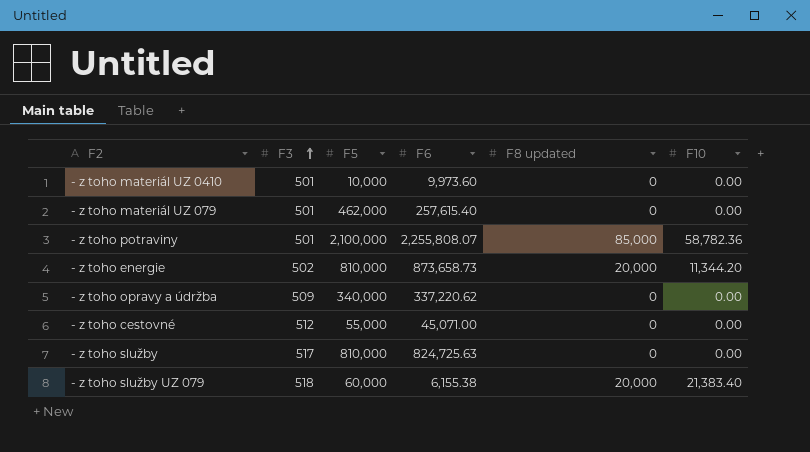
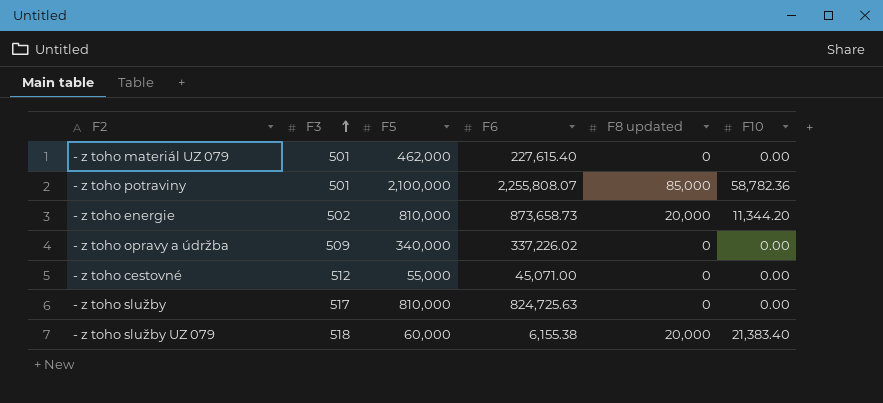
row - z toho materiál UZ 0410: 501 | 10,000 | 9,973.60 | 0 | 0.00 -> none
- z toho materiál UZ 079 | F6: 257,615.40 -> 227,615.40
- z toho opravy a údržba | F6: 337,220.62 -> 337,226.02

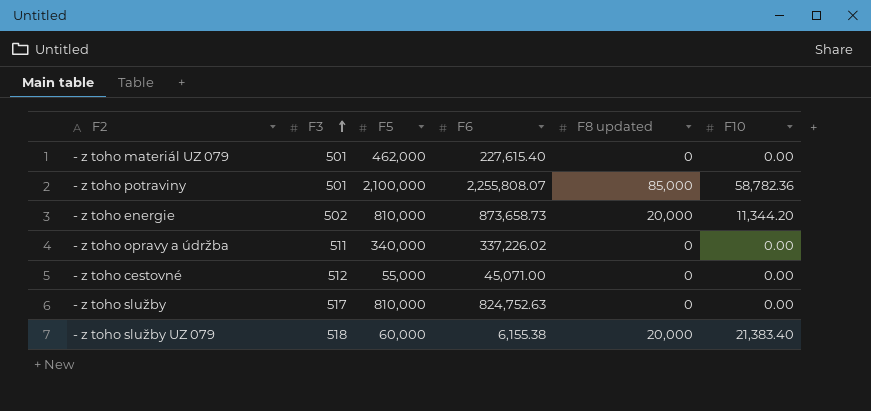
- z toho opravy a údržba | F3: 509 -> 511
- z toho služby | F6: 824,725.63 -> 824,752.63

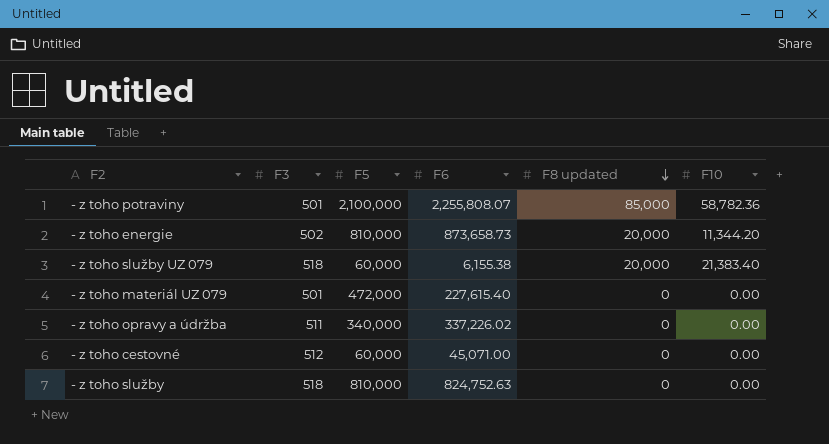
row order: F3 ascending -> F8 updated descending
- z toho materiál UZ 079 | F5: 462,000 -> 472,000
- z toho cestovné | F5: 55,000 -> 60,000
- z toho služby | F3: 517 -> 518

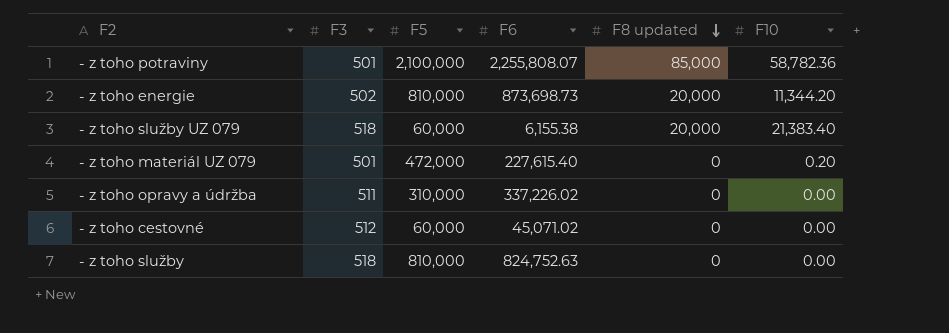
- z toho energie | F6: 873,658.73 -> 873,698.73
- z toho materiál UZ 079 | F10: 0.00 -> 0.20
- z toho opravy a údržba | F5: 340,000 -> 310,000
- z toho cestovné | F6: 45,071.00 -> 45,071.02

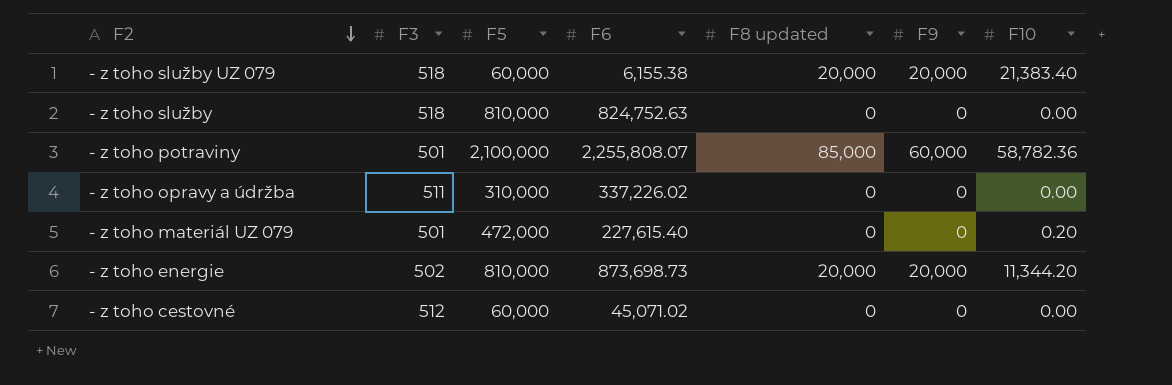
row order: F8 updated descending -> F2 descending
column F9 | position: none -> 6

